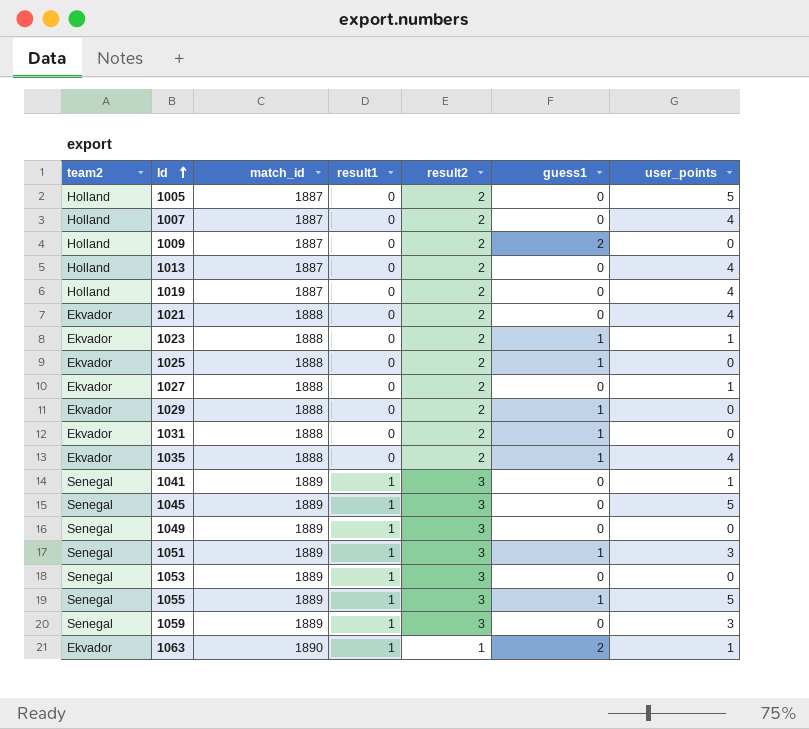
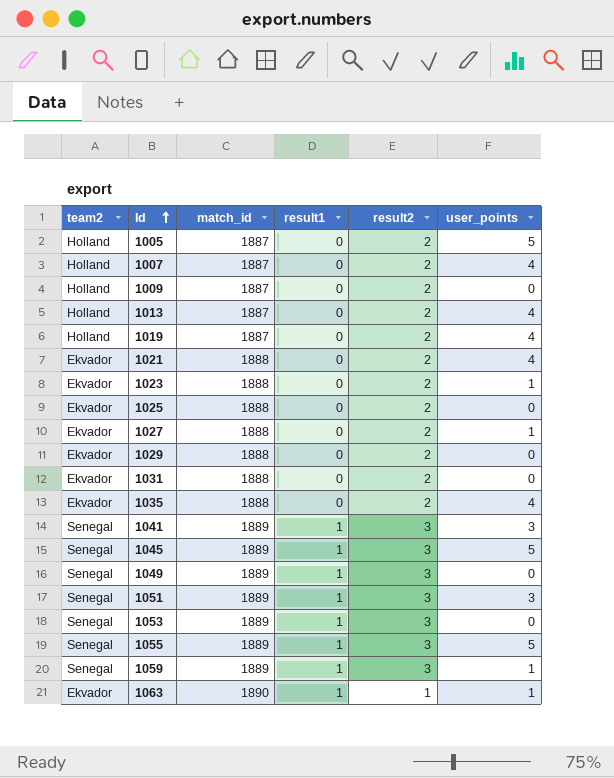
column guess1 | position: 6 -> none
1041 | user_points: 1 -> 3
1059 | user_points: 3 -> 1

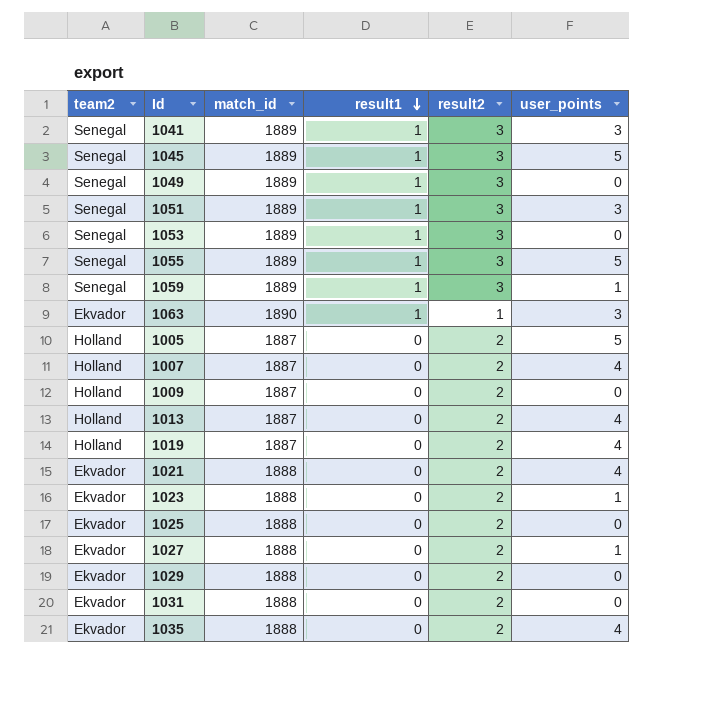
row order: Id ascending -> result1 descending
1063 | user_points: 1 -> 3

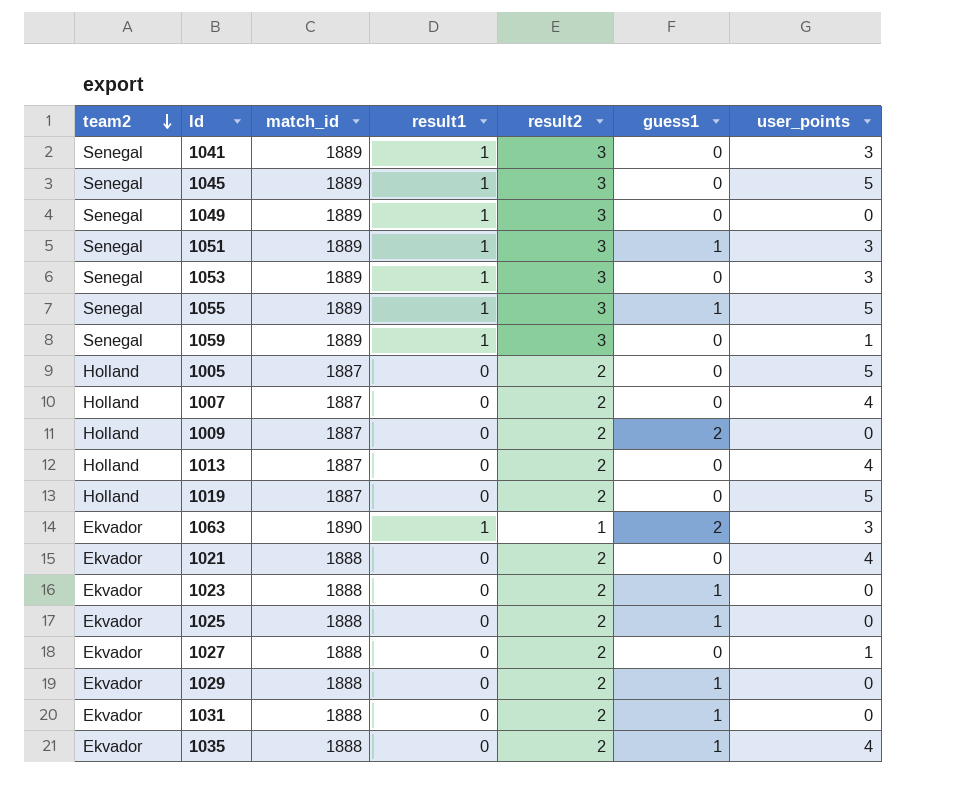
row order: result1 descending -> team2 descending
column guess1 | position: none -> 6
1053 | user_points: 0 -> 3
1019 | user_points: 4 -> 5
1023 | user_points: 1 -> 0

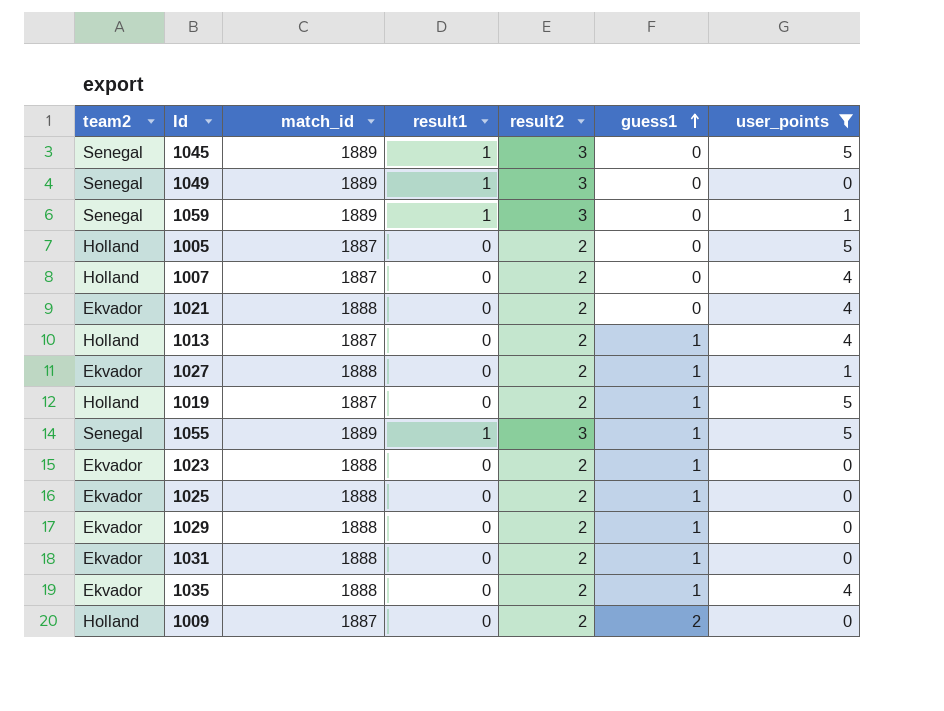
filter: none -> user_points != 3
row order: team2 descending -> guess1 ascending
1013 | guess1: 0 -> 1
1027 | guess1: 0 -> 1
1019 | guess1: 0 -> 1

